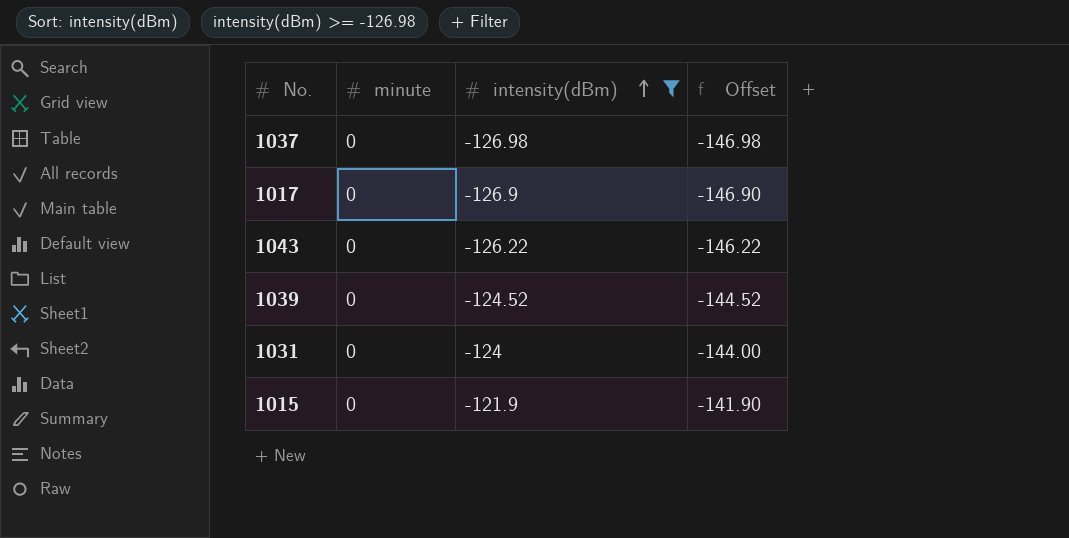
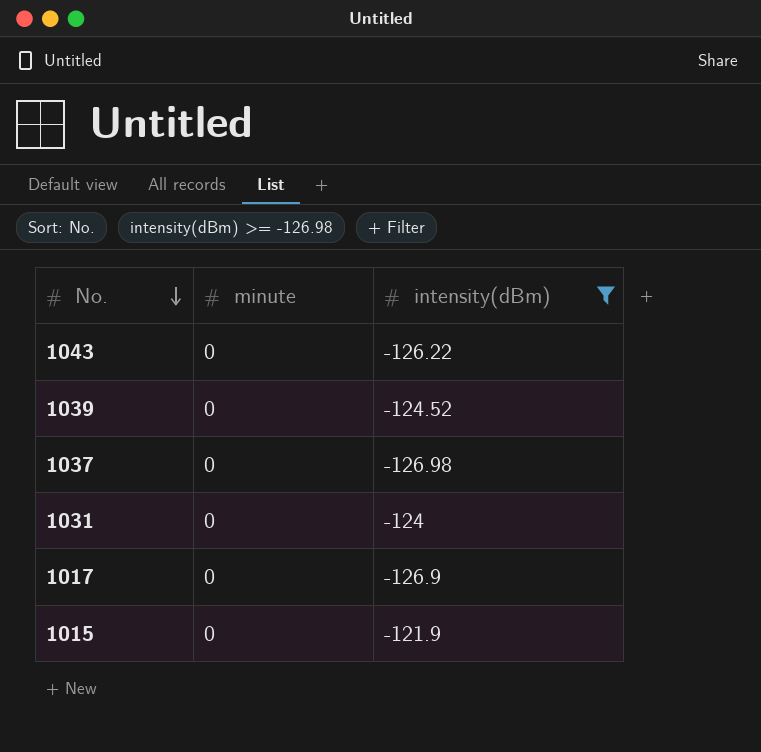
row order: intensity(dBm) ascending -> No. descending
column Offset | formula: [intensity(dBm)] - 20 -> none

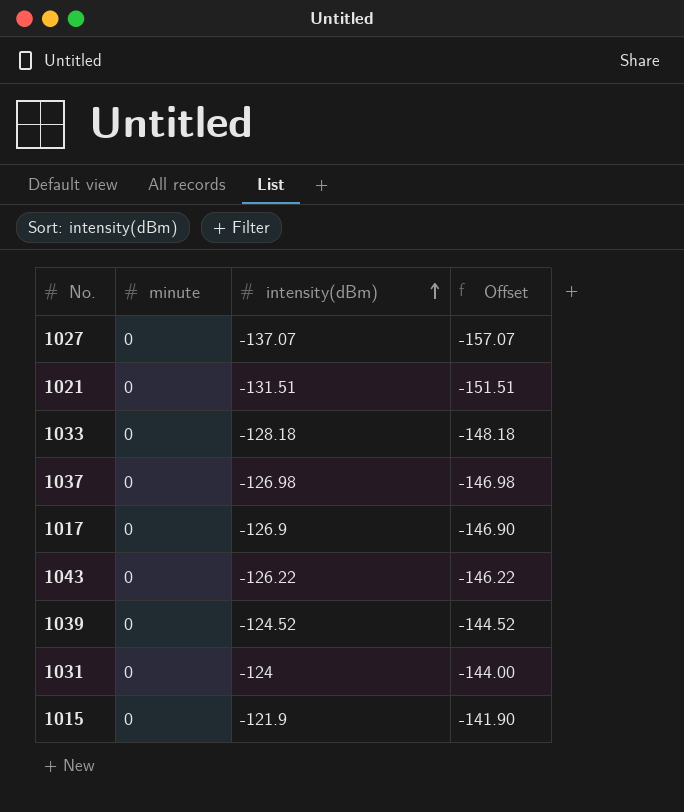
filter: intensity(dBm) >= -126.98 -> none
row order: No. descending -> intensity(dBm) ascending
column Offset | formula: none -> [intensity(dBm)] - 20

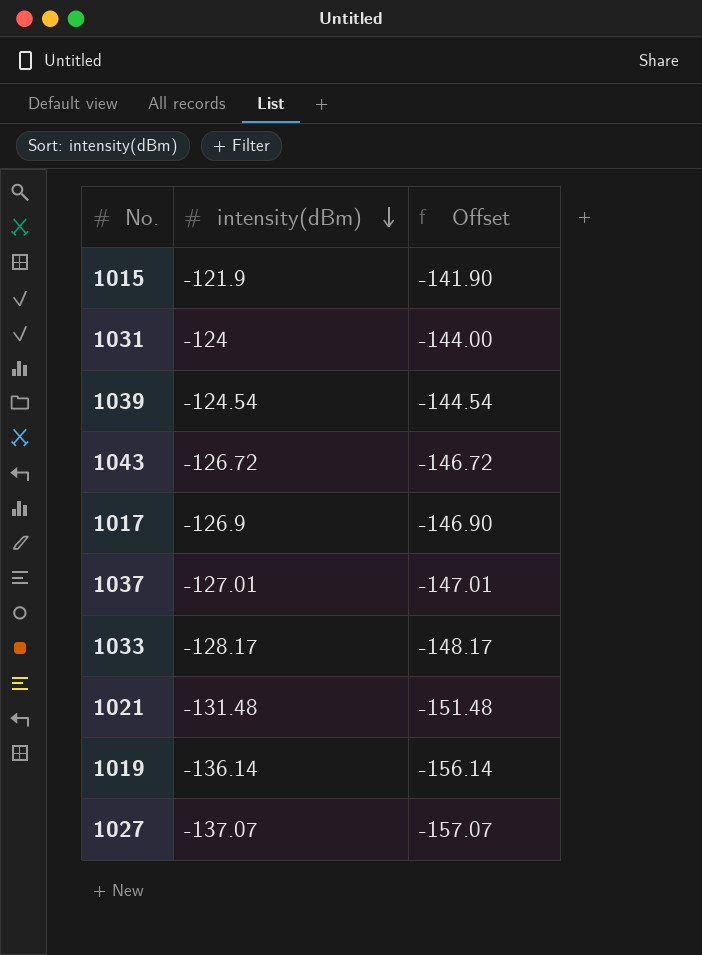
row order: intensity(dBm) ascending -> intensity(dBm) descending
column minute | position: 2 -> none
1039 | intensity(dBm): -124.52 -> -124.54
1039 | Offset: -144.52 -> -144.54
1043 | intensity(dBm): -126.22 -> -126.72
1043 | Offset: -146.22 -> -146.72
1037 | intensity(dBm): -126.98 -> -127.01
1037 | Offset: -146.98 -> -147.01
1033 | intensity(dBm): -128.18 -> -128.17
1033 | Offset: -148.18 -> -148.17
1021 | intensity(dBm): -131.51 -> -131.48
1021 | Offset: -151.51 -> -151.48
row 1019: none -> -136.14 | -156.14

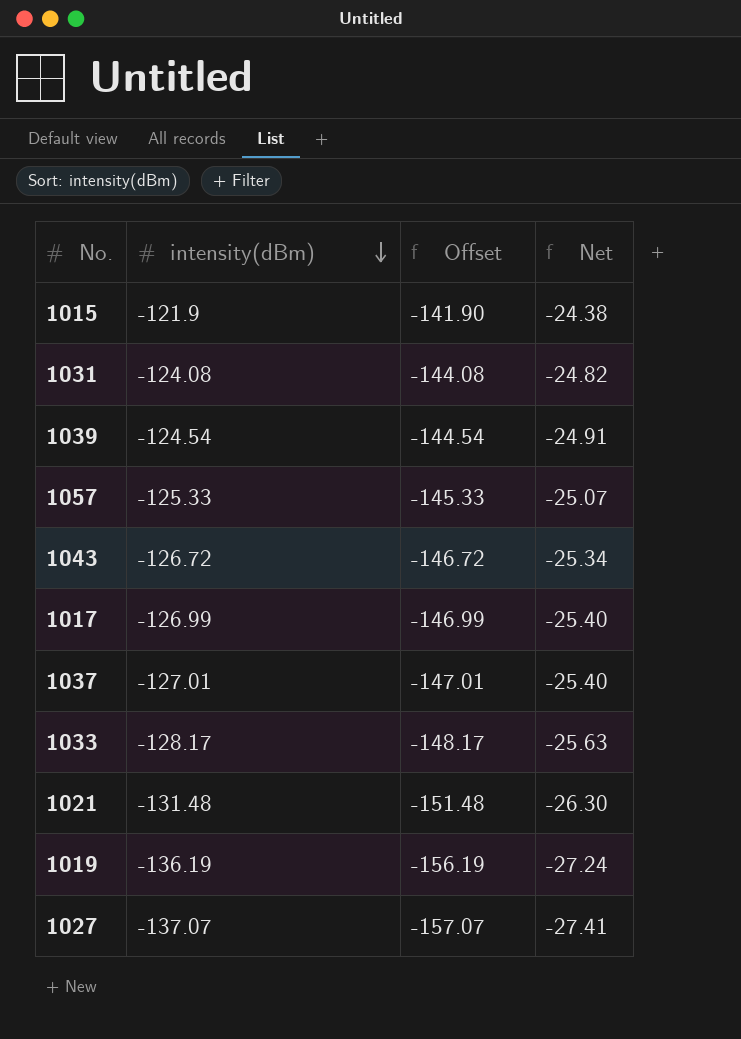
column Net | formula: none -> [intensity(dBm)] * 0.2
1031 | intensity(dBm): -124 -> -124.08
1031 | Offset: -144.00 -> -144.08
row 1057: none -> -125.33 | -145.33 | -25.07
1017 | intensity(dBm): -126.9 -> -126.99
1017 | Offset: -146.90 -> -146.99
1019 | intensity(dBm): -136.14 -> -136.19
1019 | Offset: -156.14 -> -156.19

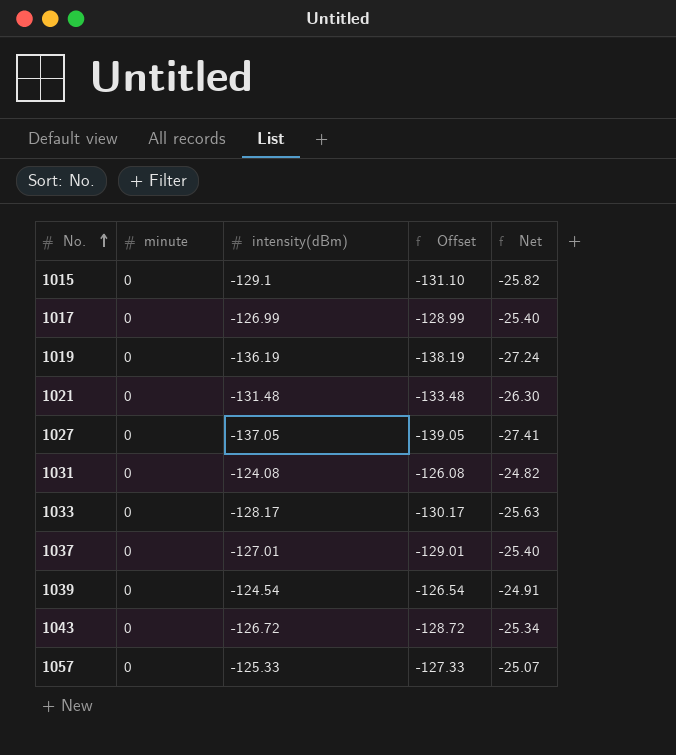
row order: intensity(dBm) descending -> No. ascending
column minute | position: none -> 2
column Offset | formula: [intensity(dBm)] - 20 -> [intensity(dBm)] - 2
1015 | intensity(dBm): -121.9 -> -129.1
1015 | Net: -24.38 -> -25.82
1027 | intensity(dBm): -137.07 -> -137.05

